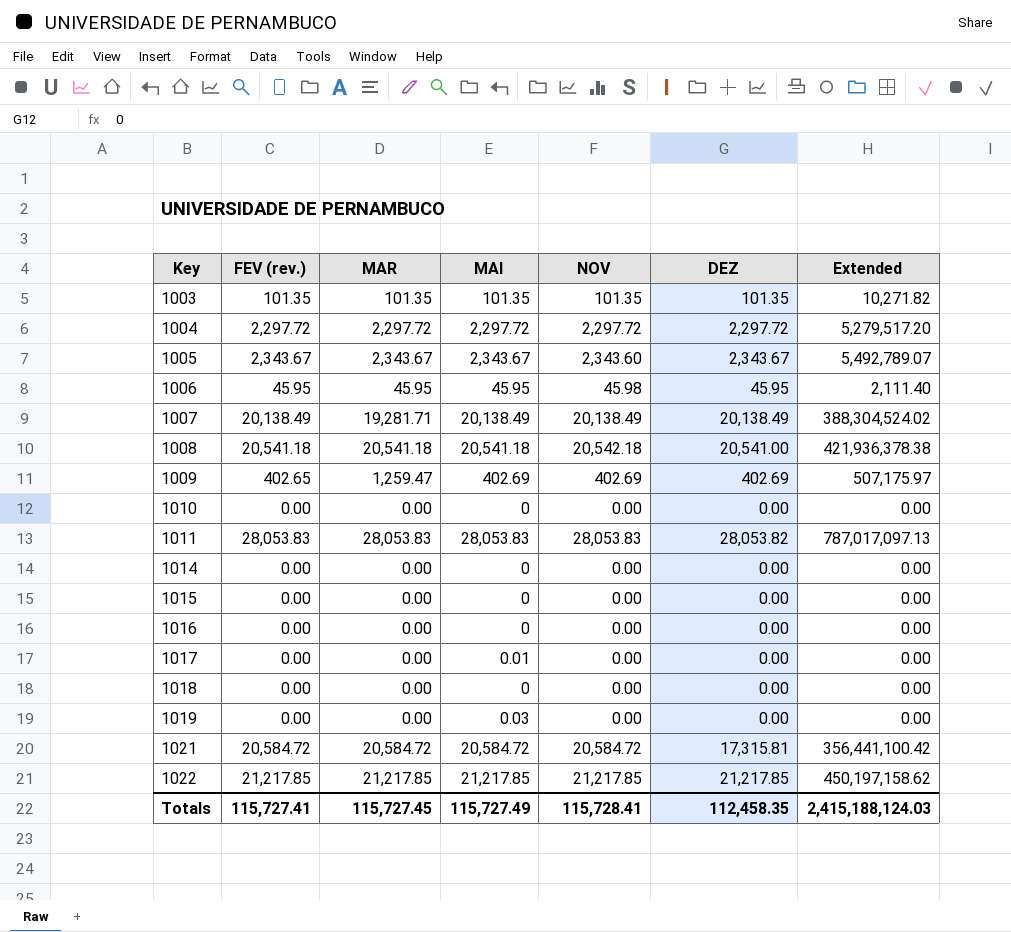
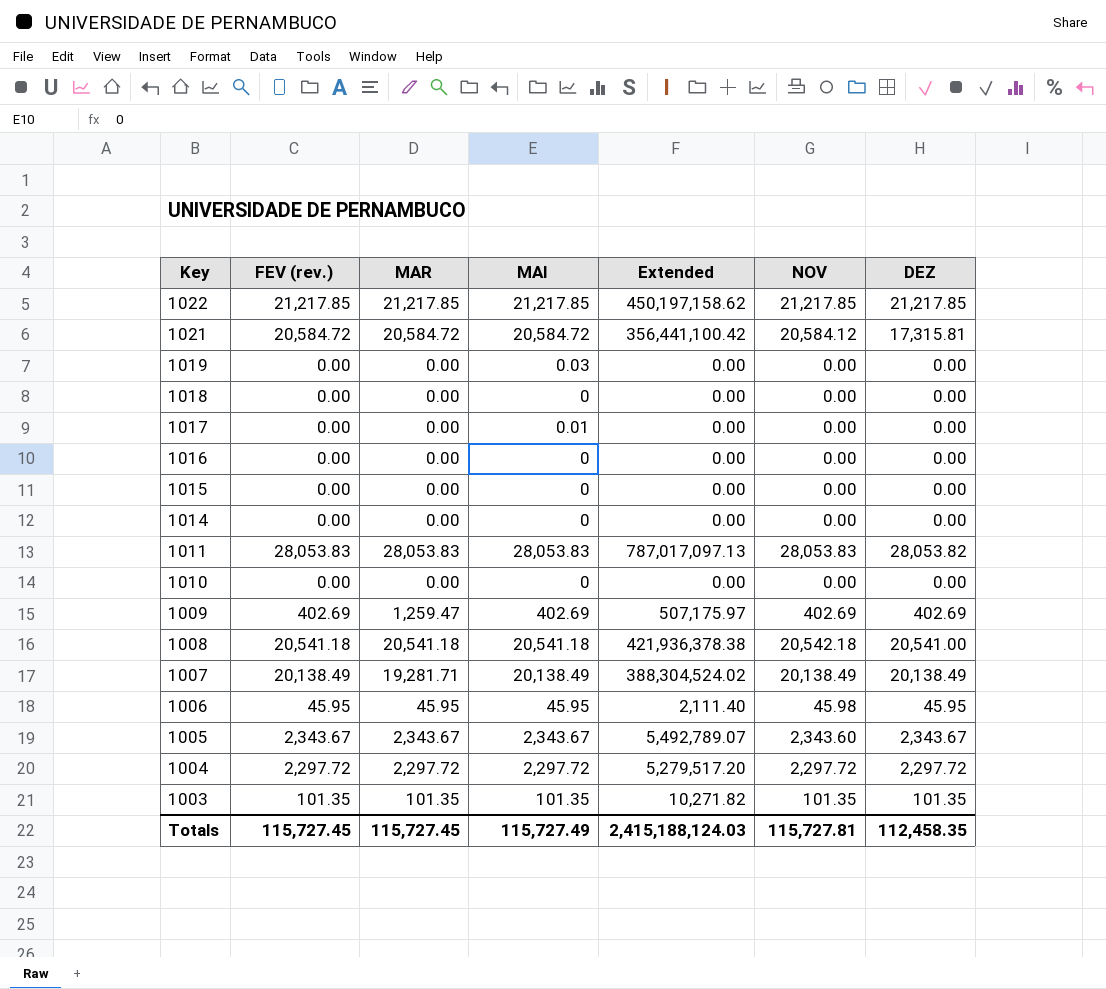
row order: Key ascending -> Key descending
column Extended | position: 7 -> 5
1021 | NOV: 20,584.72 -> 20,584.12
1009 | FEV (rev.): 402.65 -> 402.69
Totals | FEV (rev.): 115,727.41 -> 115,727.45
Totals | NOV: 115,728.41 -> 115,727.81

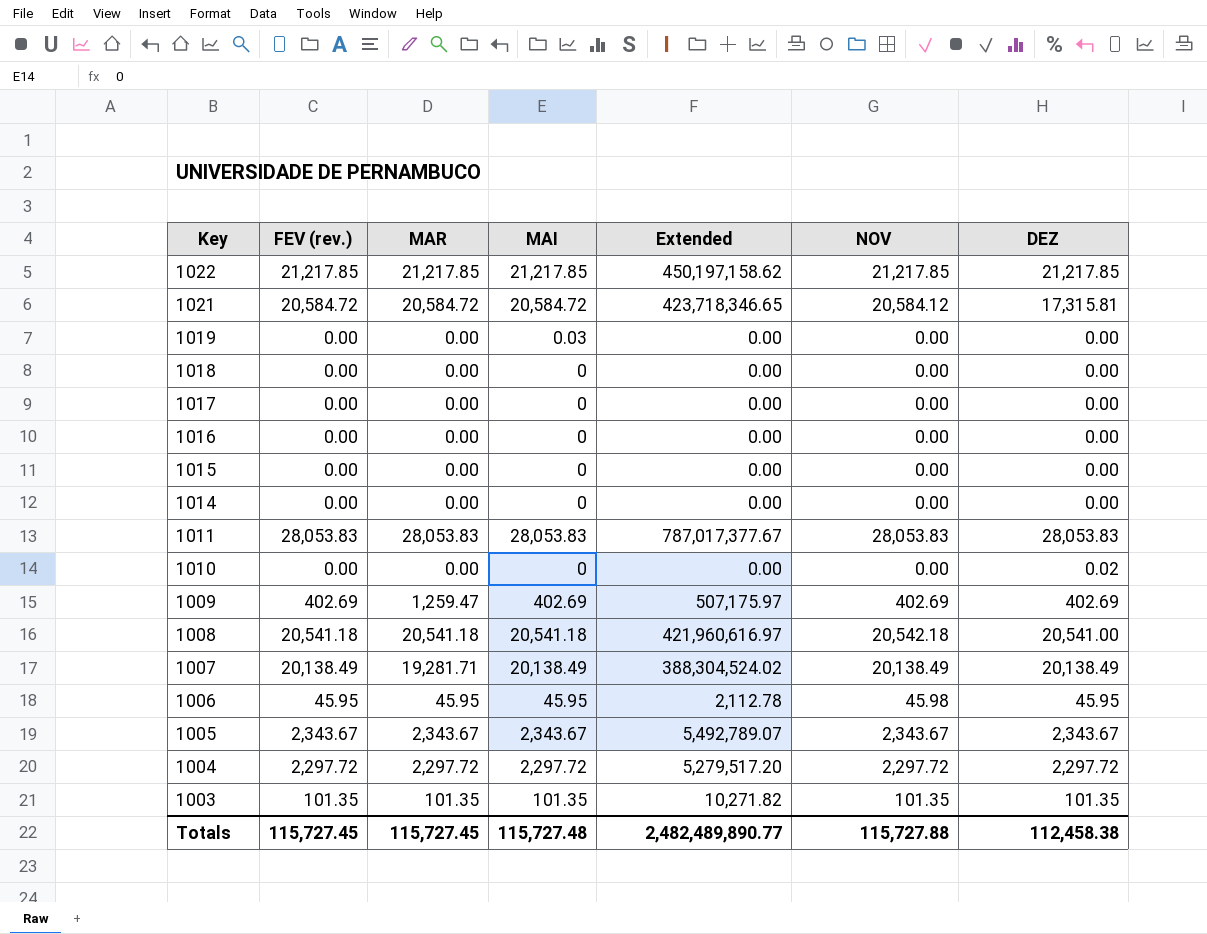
column Extended | formula: [MAR] * [DEZ] -> [MAR] * [NOV]
1017 | MAI: 0.01 -> 0
1011 | DEZ: 28,053.82 -> 28,053.83
1010 | DEZ: 0.00 -> 0.02
1005 | NOV: 2,343.60 -> 2,343.67
Totals | MAI: 115,727.49 -> 115,727.48
Totals | Extended: 2,415,188,124.03 -> 2,482,489,890.77
Totals | NOV: 115,727.81 -> 115,727.88
Totals | DEZ: 112,458.35 -> 112,458.38

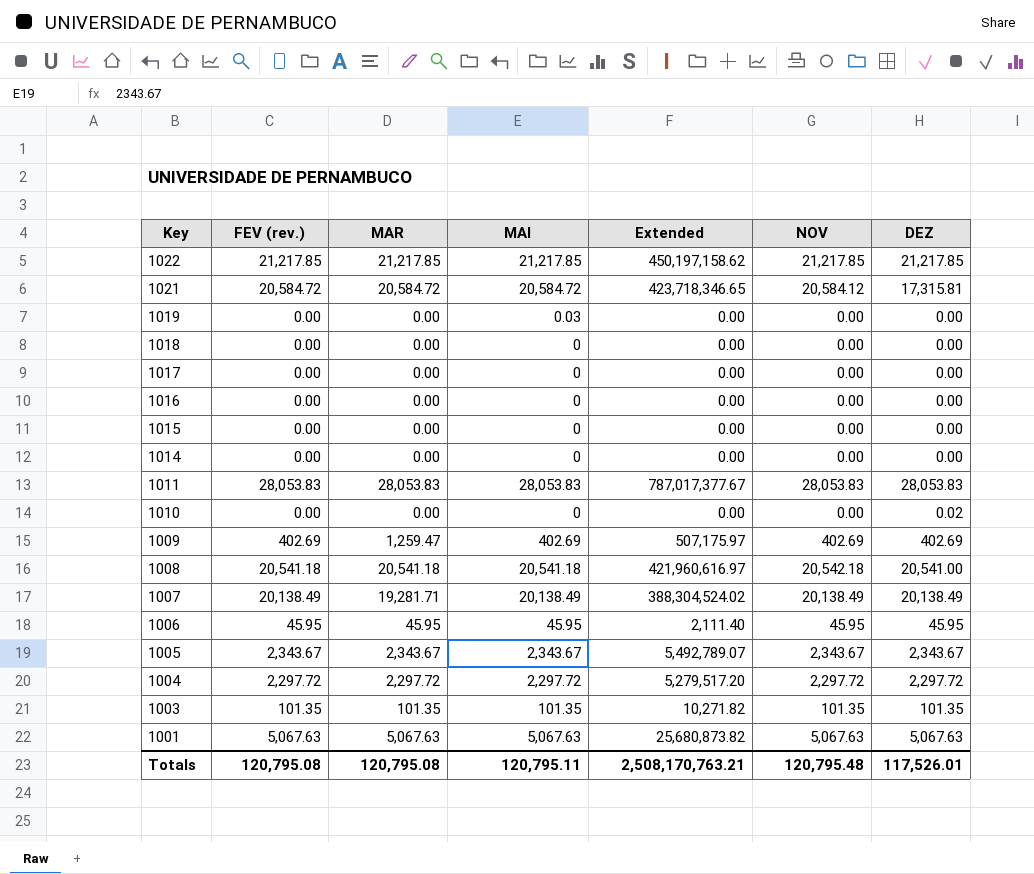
1006 | Extended: 2,112.78 -> 2,111.40
1006 | NOV: 45.98 -> 45.95
row 1001: none -> 5,067.63 | 5,067.63 | 5,067.63 | 25,680,873.82 | 5,067.63 | 5,067.63
Totals | FEV (rev.): 115,727.45 -> 120,795.08
Totals | MAR: 115,727.45 -> 120,795.08
Totals | MAI: 115,727.48 -> 120,795.11
Totals | Extended: 2,482,489,890.77 -> 2,508,170,763.21
Totals | NOV: 115,727.88 -> 120,795.48
Totals | DEZ: 112,458.38 -> 117,526.01

